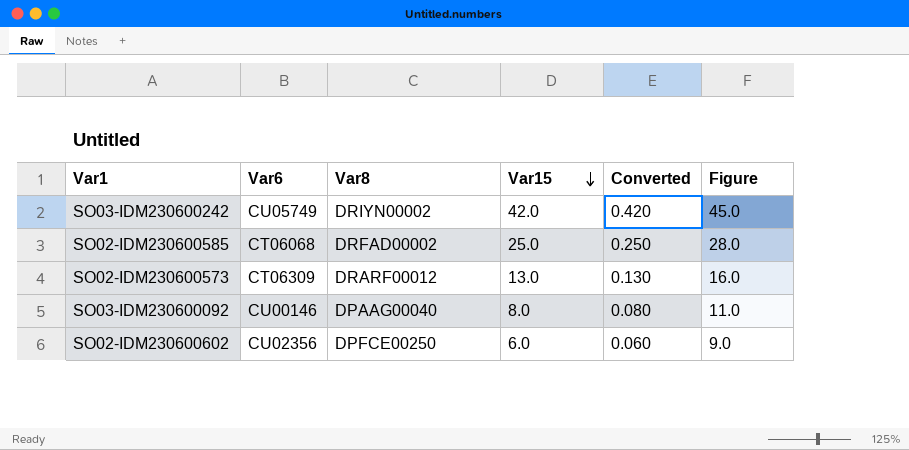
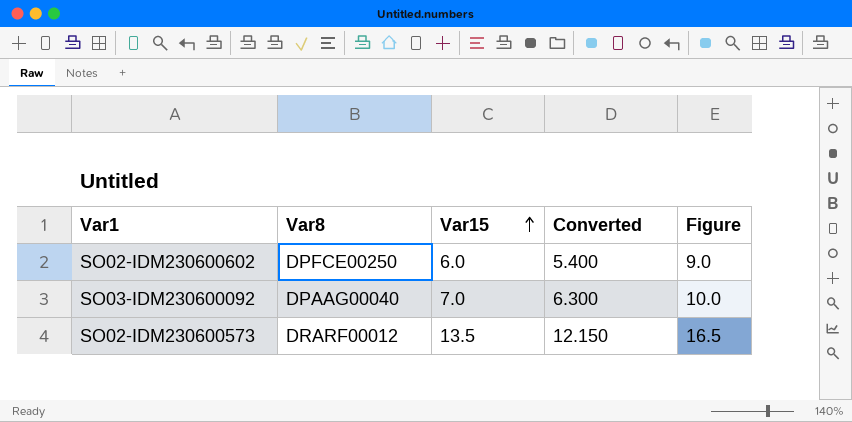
row order: Var15 descending -> Var15 ascending
column Var6 | position: 2 -> none
column Converted | formula: [Var15] * 0.01 -> [Var15] * 0.9
row SO03-IDM230600242: CU05749 | DRIYN00002 | 42.0 | 0.420 | 45.0 -> none
row SO02-IDM230600585: CT06068 | DRFAD00002 | 25.0 | 0.250 | 28.0 -> none
SO03-IDM230600092 | Var15: 8.0 -> 7.0
SO03-IDM230600092 | Figure: 11.0 -> 10.0
SO02-IDM230600573 | Var15: 13.0 -> 13.5
SO02-IDM230600573 | Figure: 16.0 -> 16.5

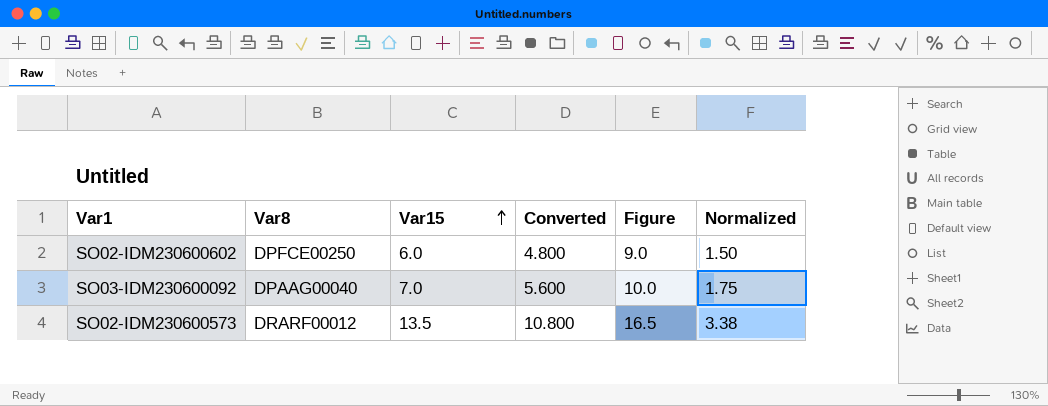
column Converted | formula: [Var15] * 0.9 -> [Var15] * 0.8
column Normalized | formula: none -> [Var15] * 0.25

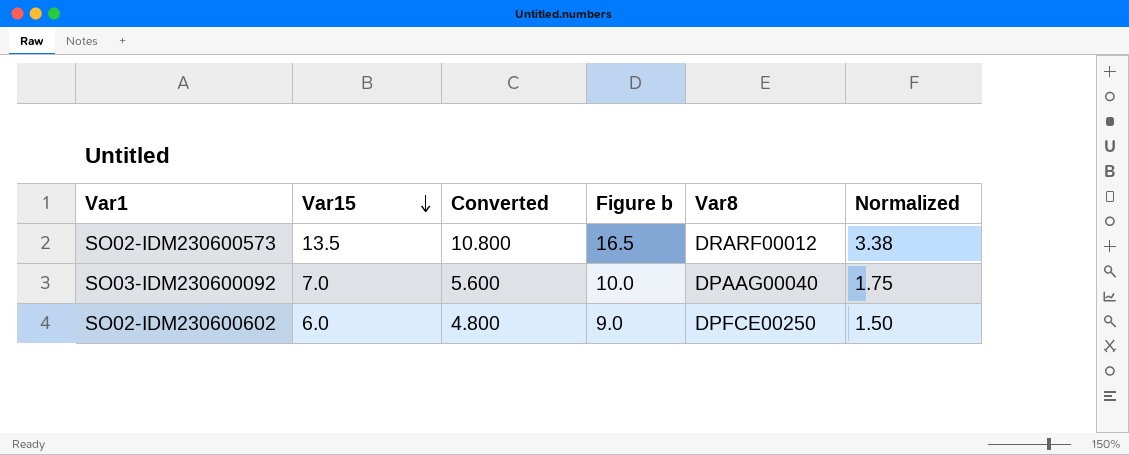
row order: Var15 ascending -> Var15 descending
column name: Figure -> Figure b
column Var8 | position: 2 -> 5

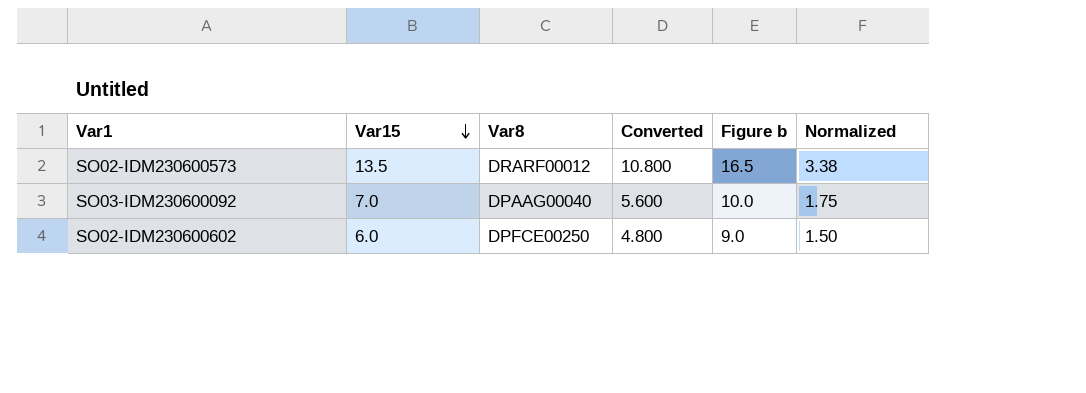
column Var8 | position: 5 -> 3

